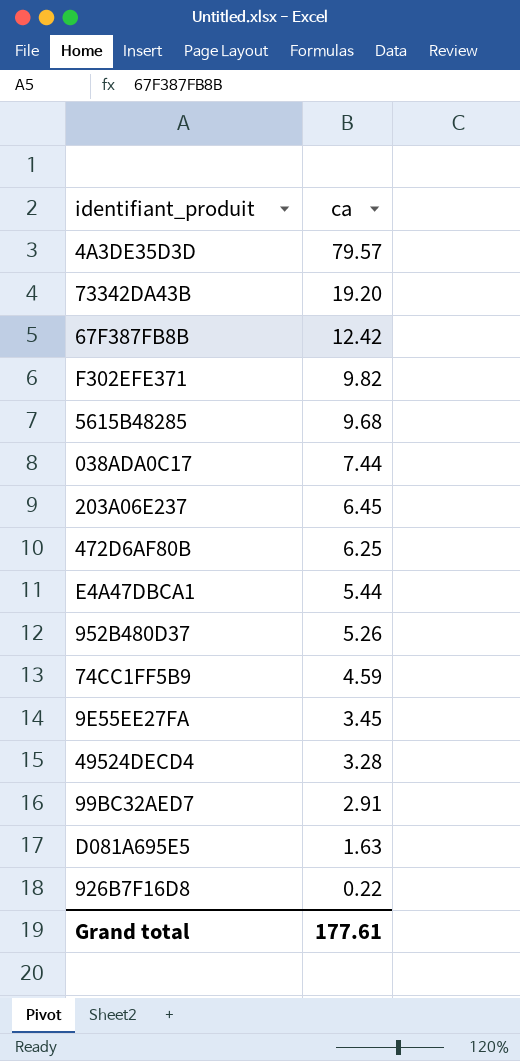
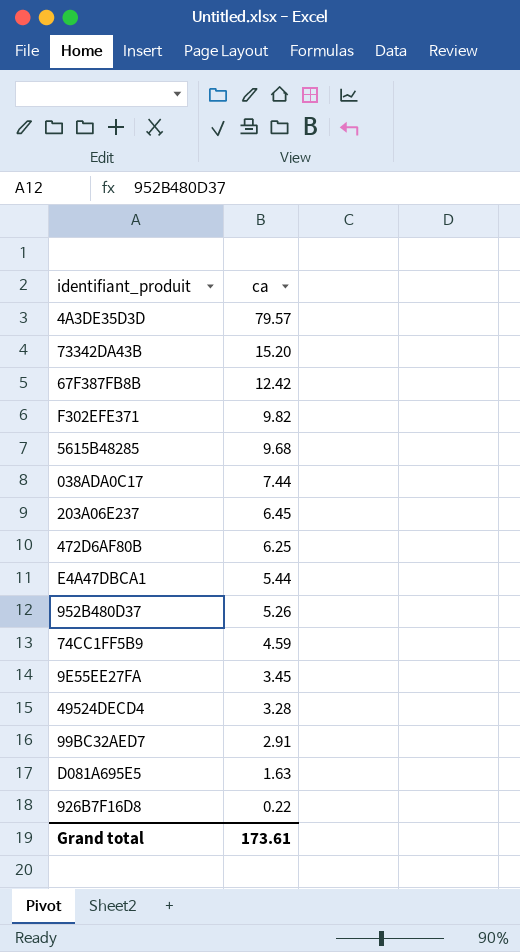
73342DA43B | ca: 19.20 -> 15.20
Grand total | ca: 177.61 -> 173.61

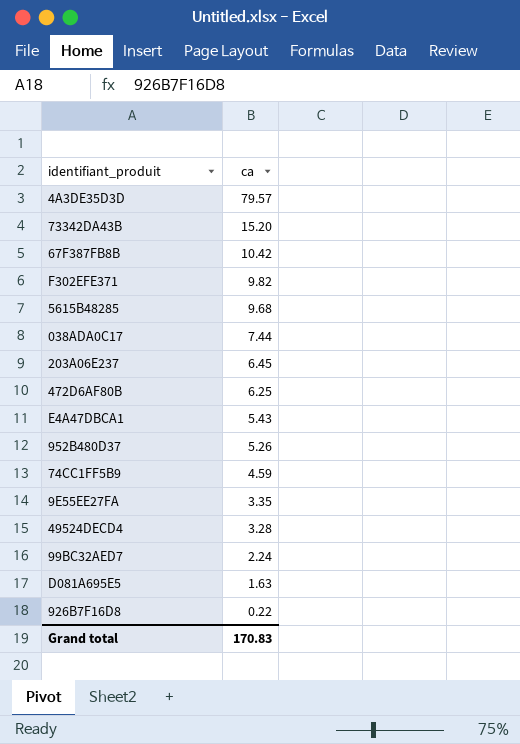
67F387FB8B | ca: 12.42 -> 10.42
E4A47DBCA1 | ca: 5.44 -> 5.43
9E55EE27FA | ca: 3.45 -> 3.35
99BC32AED7 | ca: 2.91 -> 2.24
Grand total | ca: 173.61 -> 170.83

